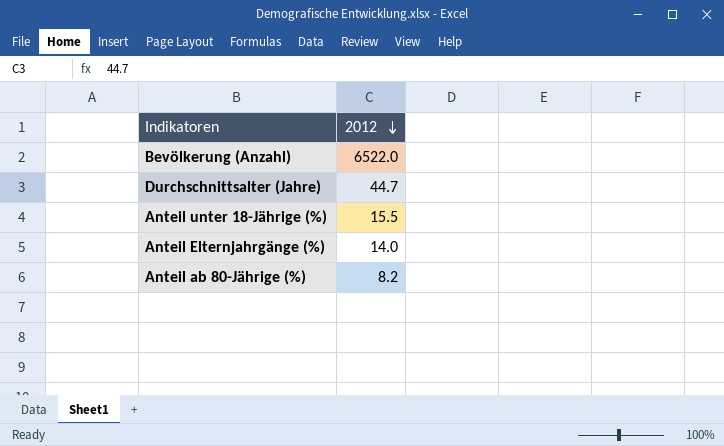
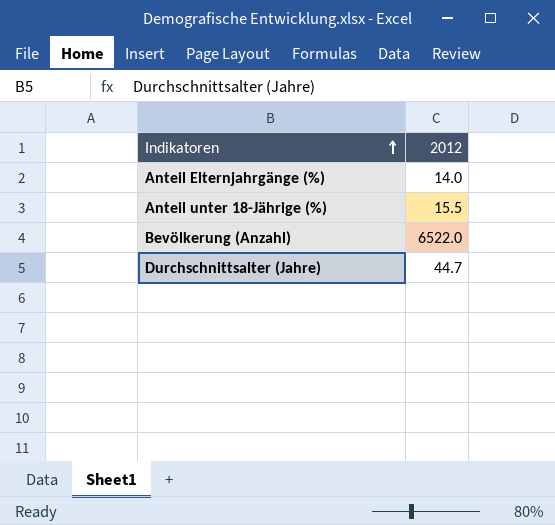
row order: 2012 descending -> Indikatoren ascending
row Anteil ab 80-Jährige (%): 8.2 -> none

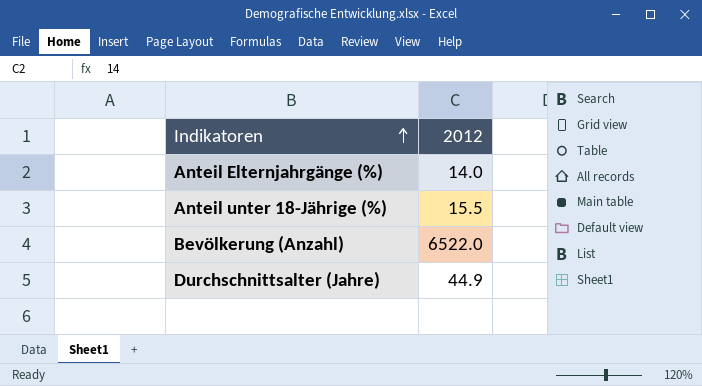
Durchschnittsalter (Jahre) | 2012: 44.7 -> 44.9

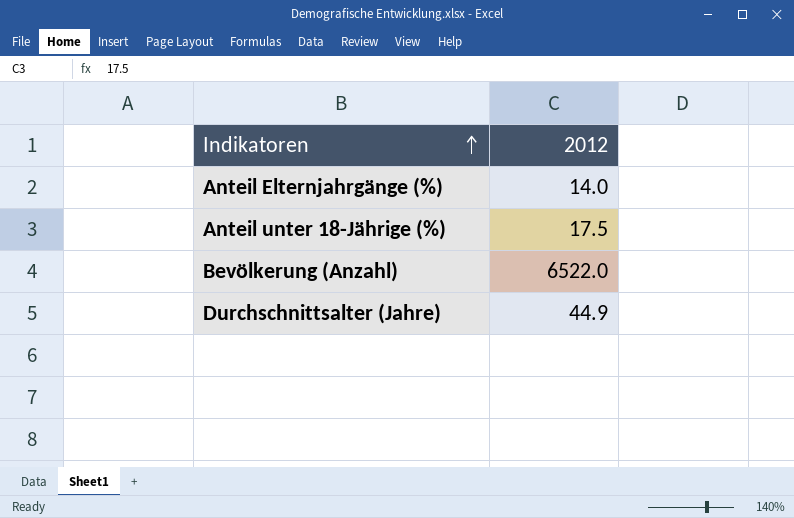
Anteil unter 18-Jährige (%) | 2012: 15.5 -> 17.5

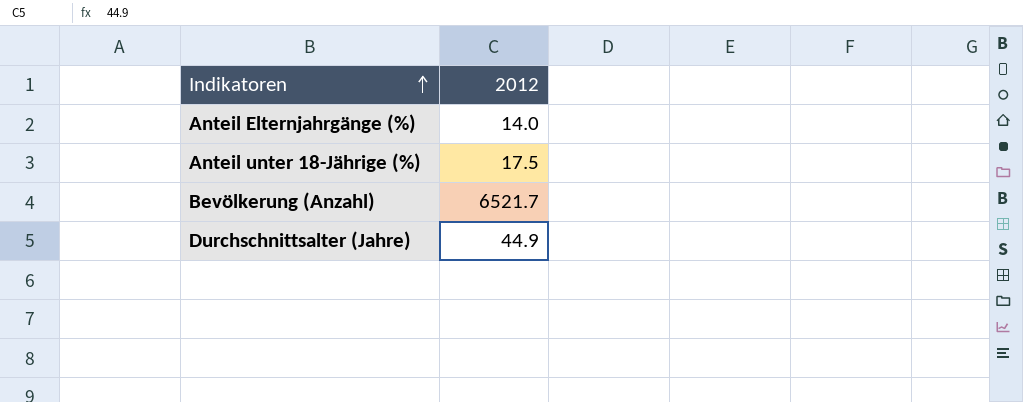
Bevölkerung (Anzahl) | 2012: 6522.0 -> 6521.7

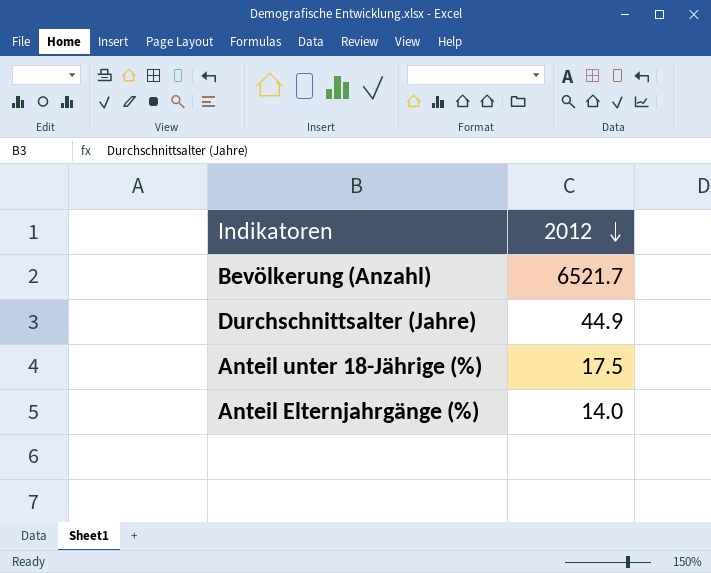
row order: Indikatoren ascending -> 2012 descending

